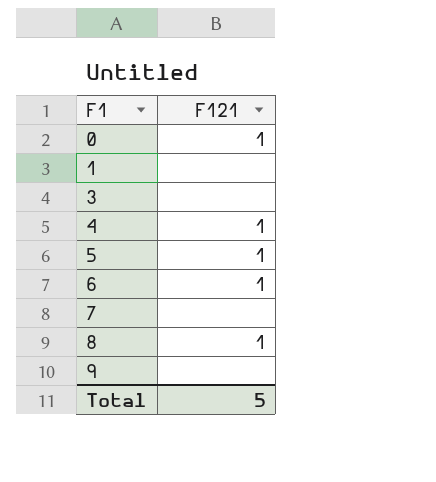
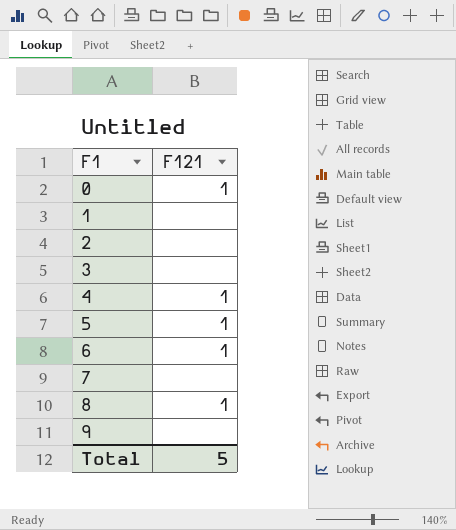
row 2: none -> none

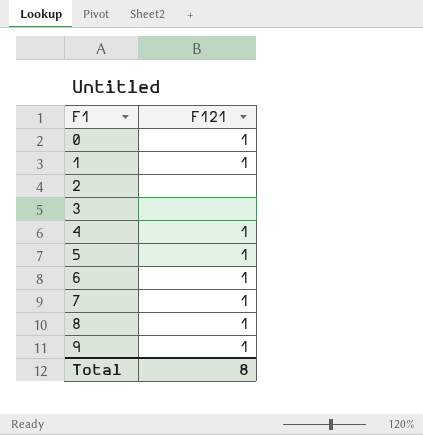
1 | F121: none -> 1
7 | F121: none -> 1
9 | F121: none -> 1
Total | F121: 5 -> 8

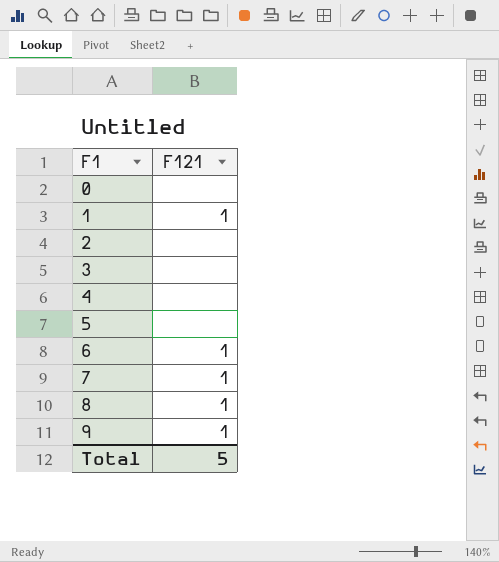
0 | F121: 1 -> none
4 | F121: 1 -> none
5 | F121: 1 -> none
Total | F121: 8 -> 5

